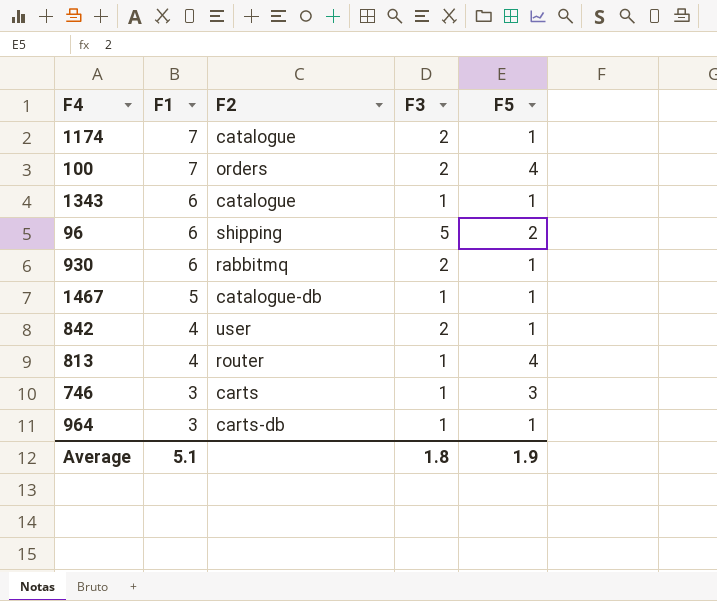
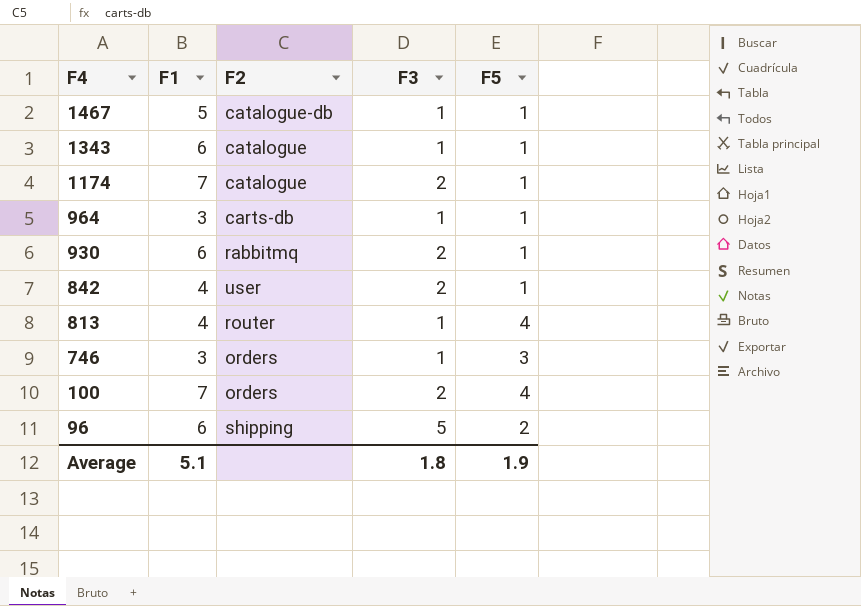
row order: F1 descending -> F4 descending
746 | F2: carts -> orders

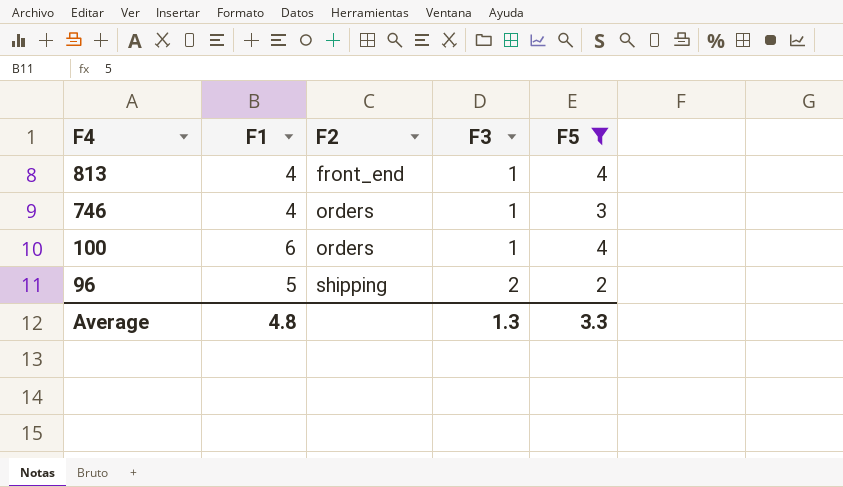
filter: none -> F5 != 1
813 | F2: router -> front_end
746 | F1: 3 -> 4
100 | F1: 7 -> 6
100 | F3: 2 -> 1
96 | F1: 6 -> 5
96 | F3: 5 -> 2
Average | F1: 5.1 -> 4.8
Average | F3: 1.8 -> 1.3
Average | F5: 1.9 -> 3.3

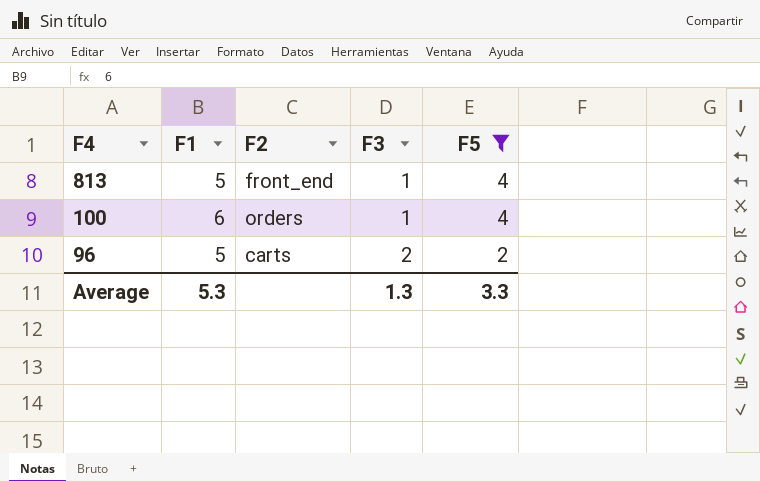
row 746: 4 | orders | 1 | 3 -> none
813 | F1: 4 -> 5
96 | F2: shipping -> carts
Average | F1: 4.8 -> 5.3

